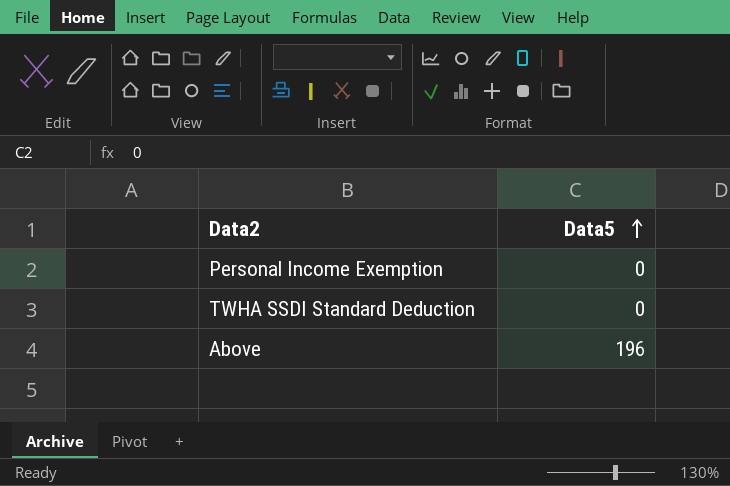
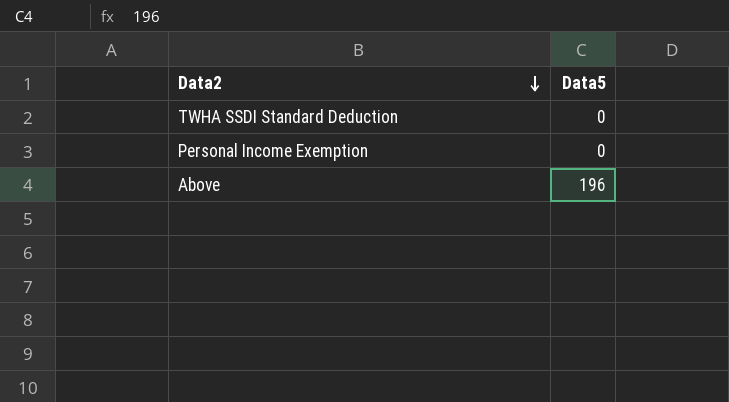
row order: Data5 ascending -> Data2 descending

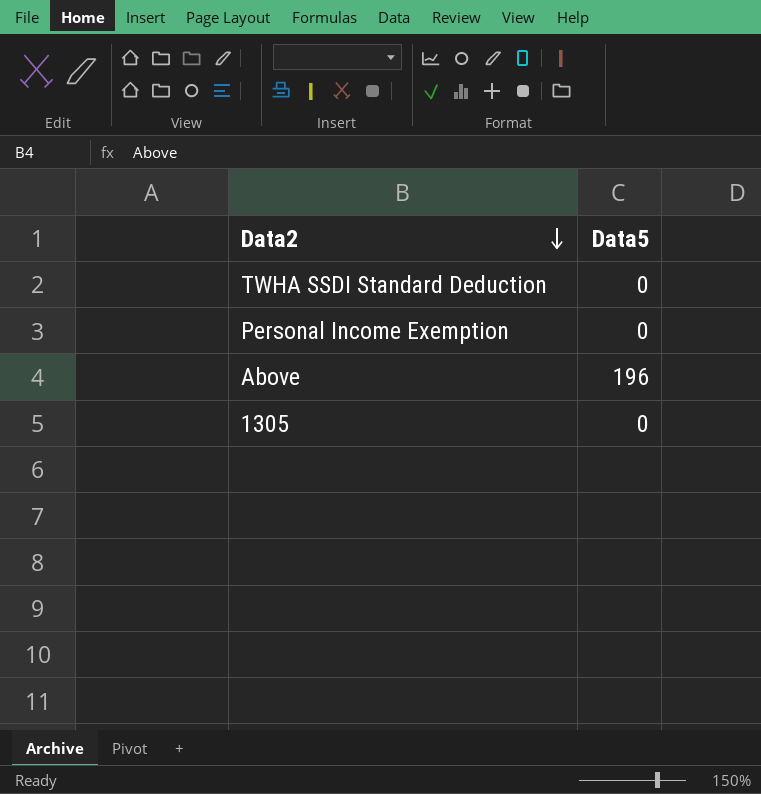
row 1305: none -> 0

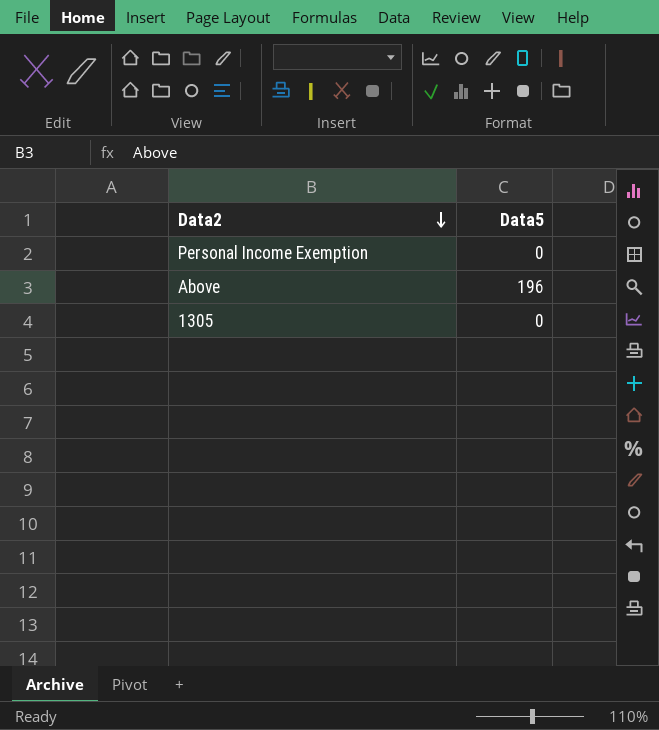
row TWHA SSDI Standard Deduction: 0 -> none

